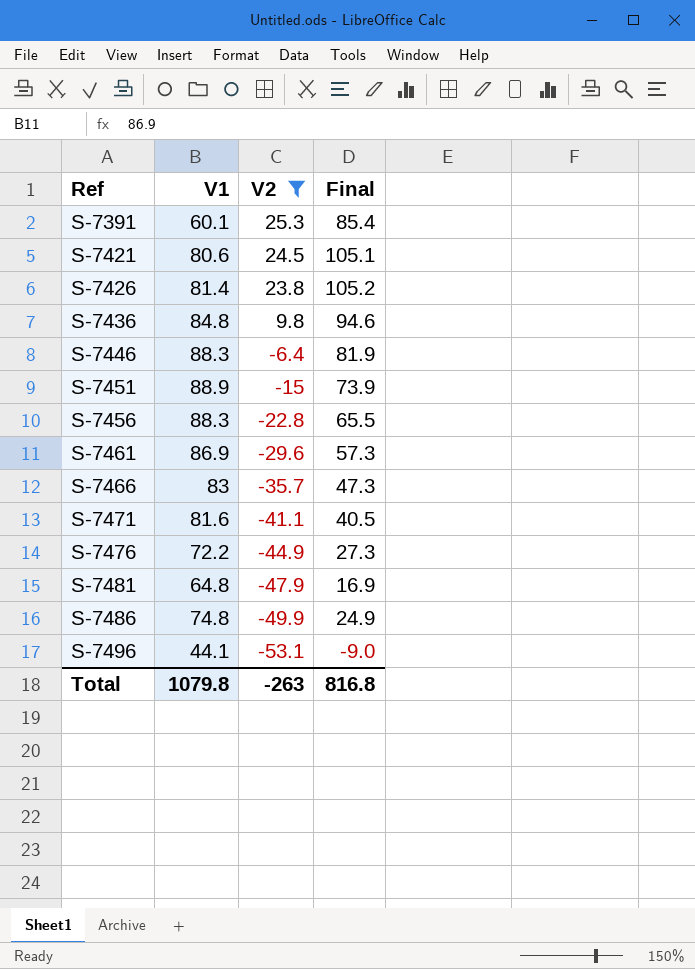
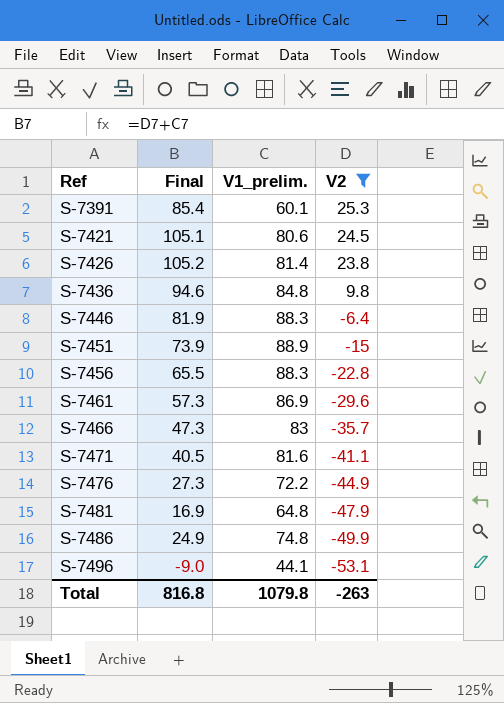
column Final | position: 4 -> 2
column name: V1 -> V1_prelim.

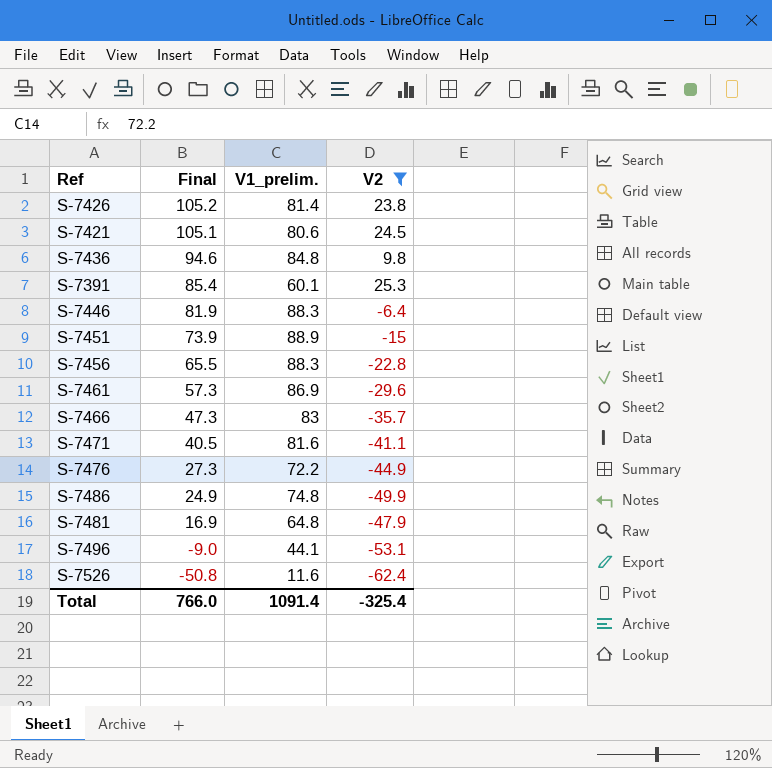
row order: Ref ascending -> Final descending
row S-7526: none -> -50.8 | 11.6 | -62.4
Total | Final: 816.8 -> 766.0
Total | V1_prelim.: 1079.8 -> 1091.4
Total | V2: -263 -> -325.4

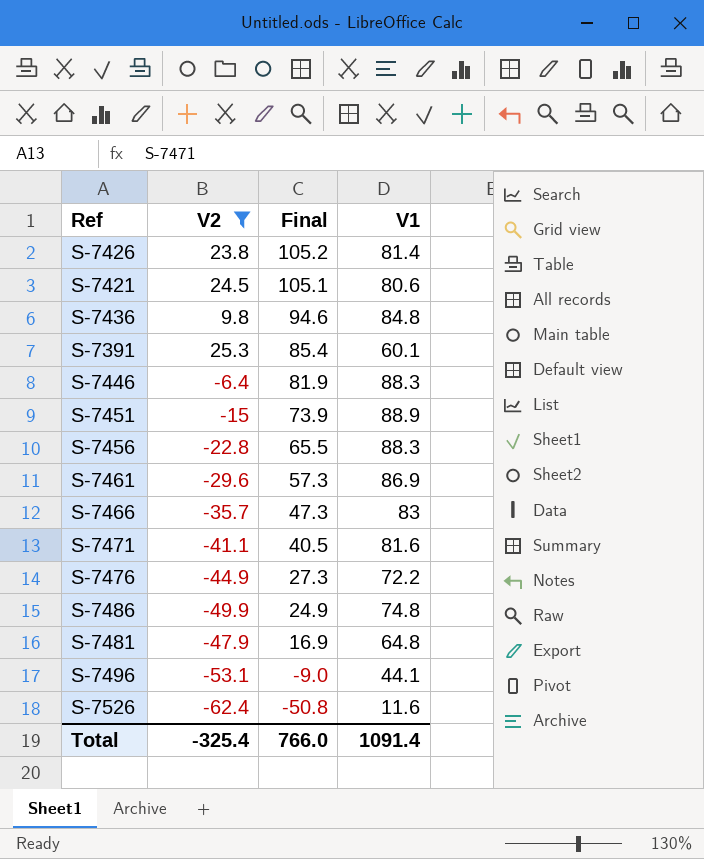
column V2 | position: 4 -> 2
column name: V1_prelim. -> V1

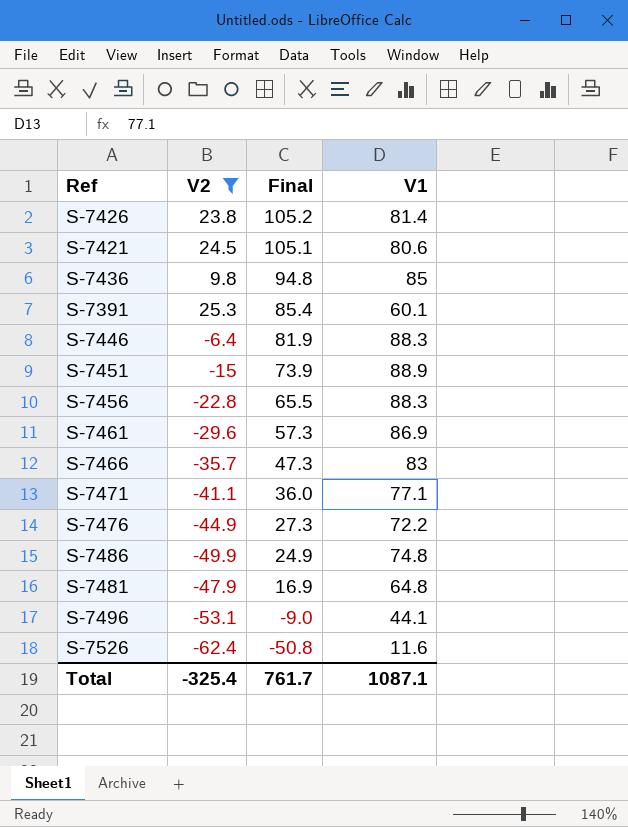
S-7436 | Final: 94.6 -> 94.8
S-7436 | V1: 84.8 -> 85
S-7471 | Final: 40.5 -> 36.0
S-7471 | V1: 81.6 -> 77.1
Total | Final: 766.0 -> 761.7
Total | V1: 1091.4 -> 1087.1

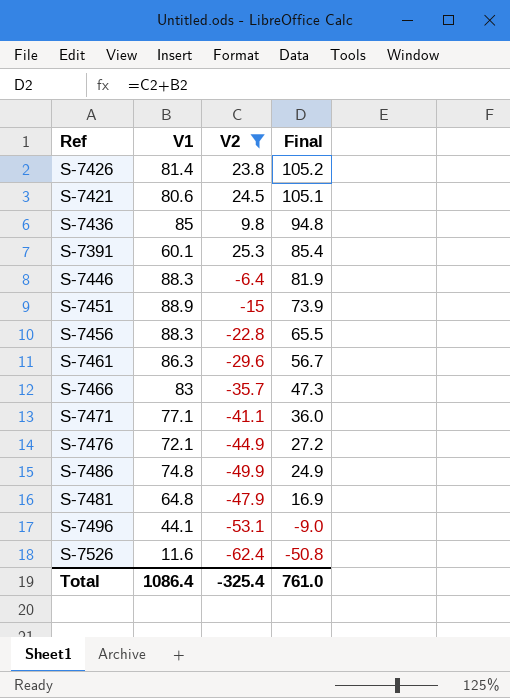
column V1 | position: 4 -> 2
S-7461 | V1: 86.9 -> 86.3
S-7461 | Final: 57.3 -> 56.7
S-7476 | V1: 72.2 -> 72.1
S-7476 | Final: 27.3 -> 27.2
Total | V1: 1087.1 -> 1086.4
Total | Final: 761.7 -> 761.0

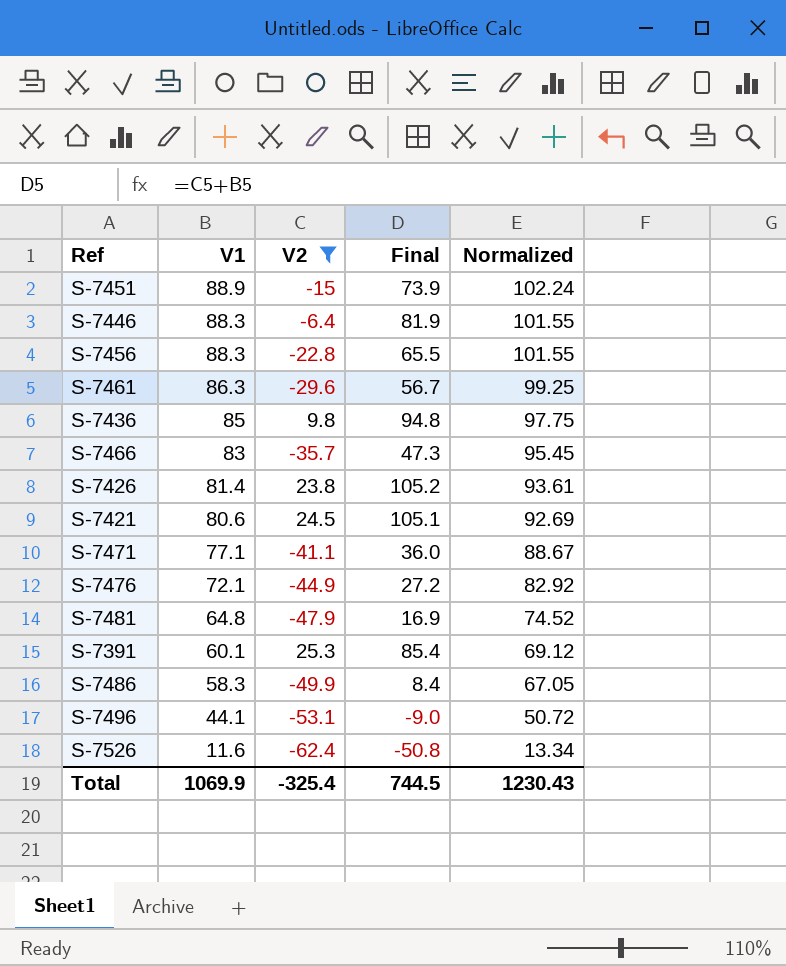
row order: Final descending -> V1 descending
column Normalized | formula: none -> [V1] * 1.15
S-7486 | V1: 74.8 -> 58.3
S-7486 | Final: 24.9 -> 8.4
Total | V1: 1086.4 -> 1069.9
Total | Final: 761.0 -> 744.5

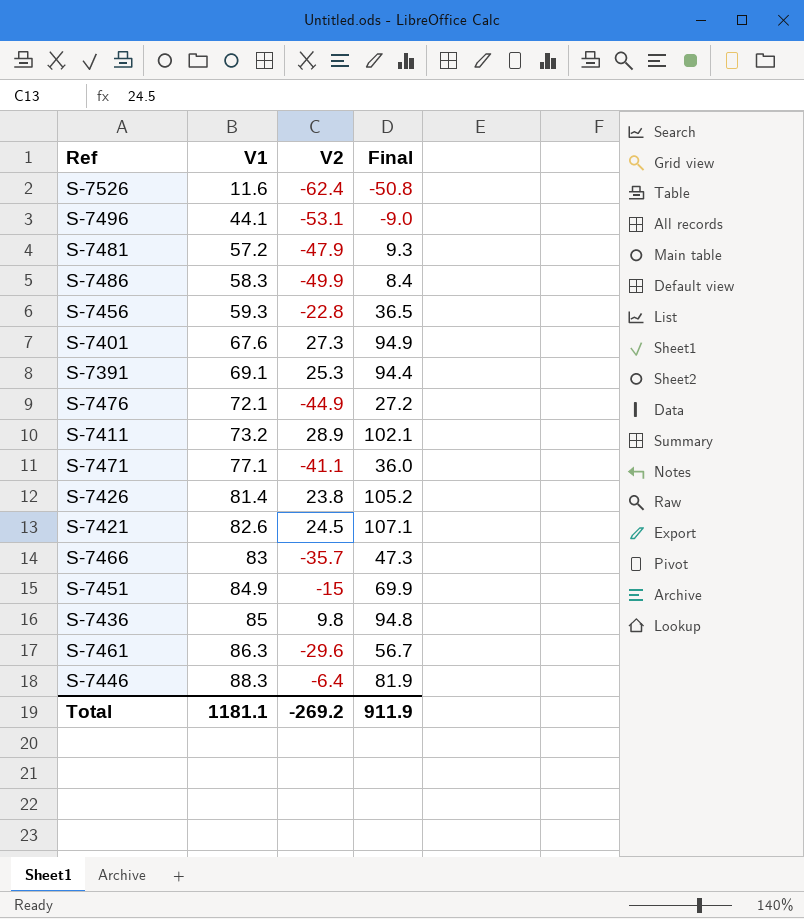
filter: V2 <= 25.3 -> none
row order: V1 descending -> V1 ascending
column Normalized | formula: [V1] * 1.15 -> none
S-7481 | V1: 64.8 -> 57.2
S-7481 | Final: 16.9 -> 9.3
S-7456 | V1: 88.3 -> 59.3
S-7456 | Final: 65.5 -> 36.5
S-7391 | V1: 60.1 -> 69.1
S-7391 | Final: 85.4 -> 94.4
S-7421 | V1: 80.6 -> 82.6
S-7421 | Final: 105.1 -> 107.1
S-7451 | V1: 88.9 -> 84.9
S-7451 | Final: 73.9 -> 69.9
Total | V1: 1069.9 -> 1181.1
Total | V2: -325.4 -> -269.2
Total | Final: 744.5 -> 911.9

